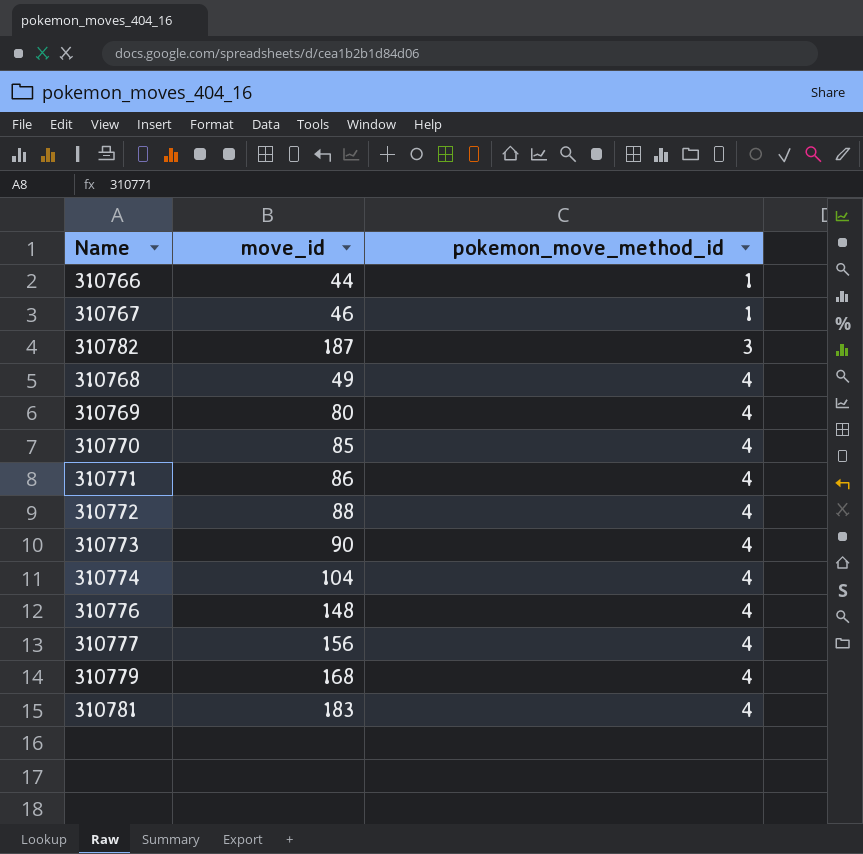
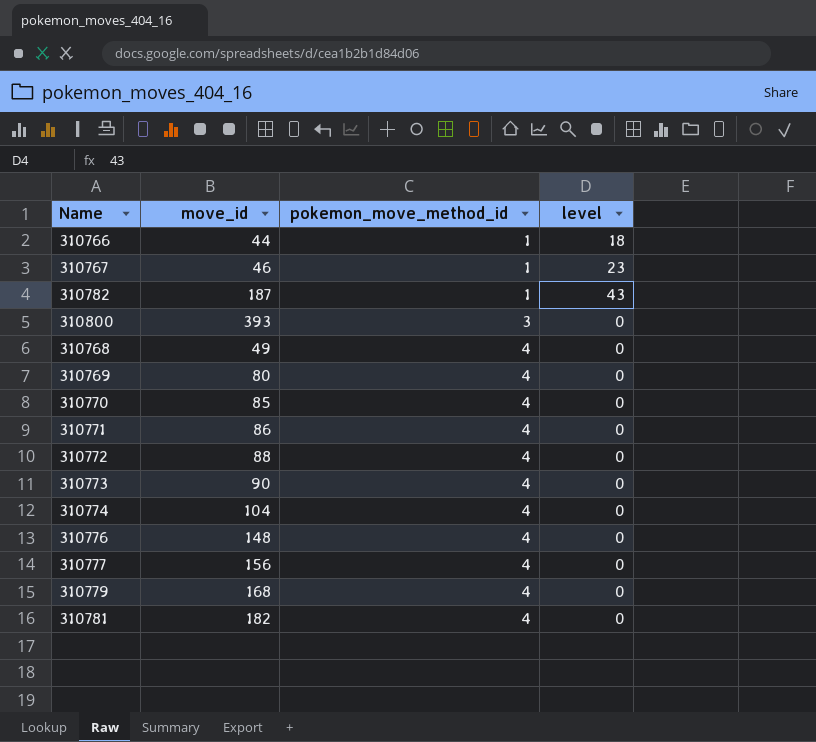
column level | position: none -> 4
310782 | pokemon_move_method_id: 3 -> 1
row 310800: none -> 393 | 3 | 0
310781 | move_id: 183 -> 182

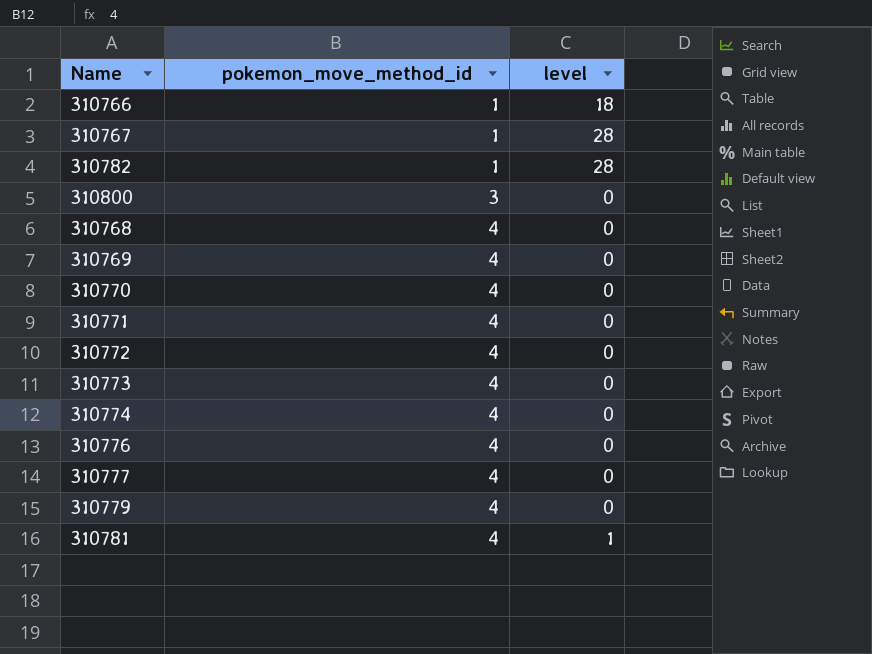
column move_id | position: 2 -> none
310767 | level: 23 -> 28
310782 | level: 43 -> 28
310781 | level: 0 -> 1

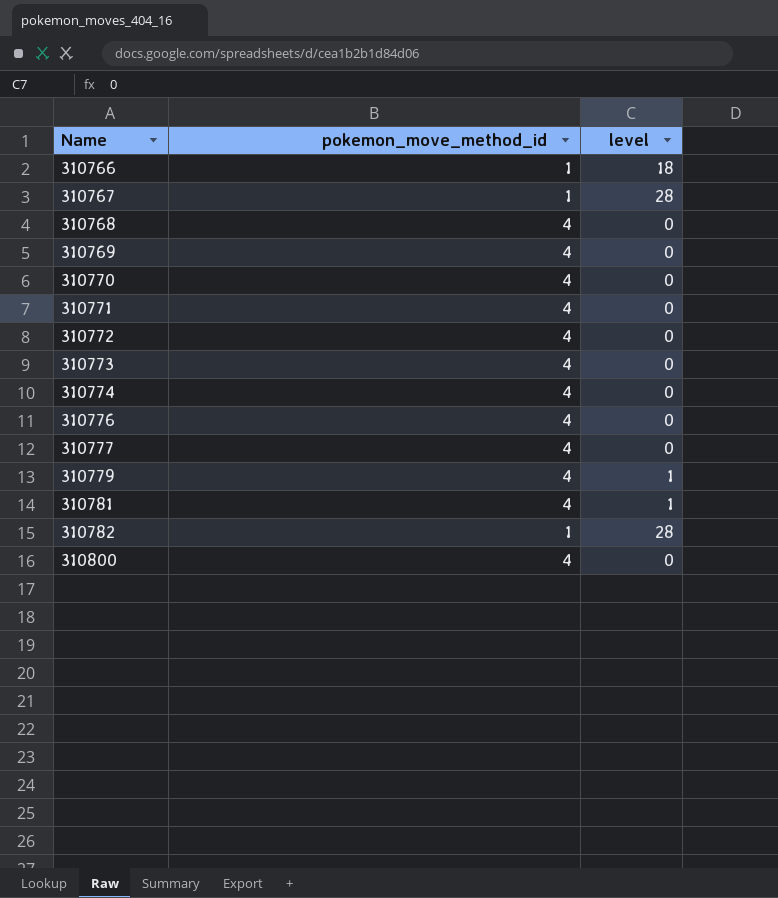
row order: pokemon_move_method_id ascending -> Name ascending
310779 | level: 0 -> 1
310800 | pokemon_move_method_id: 3 -> 4

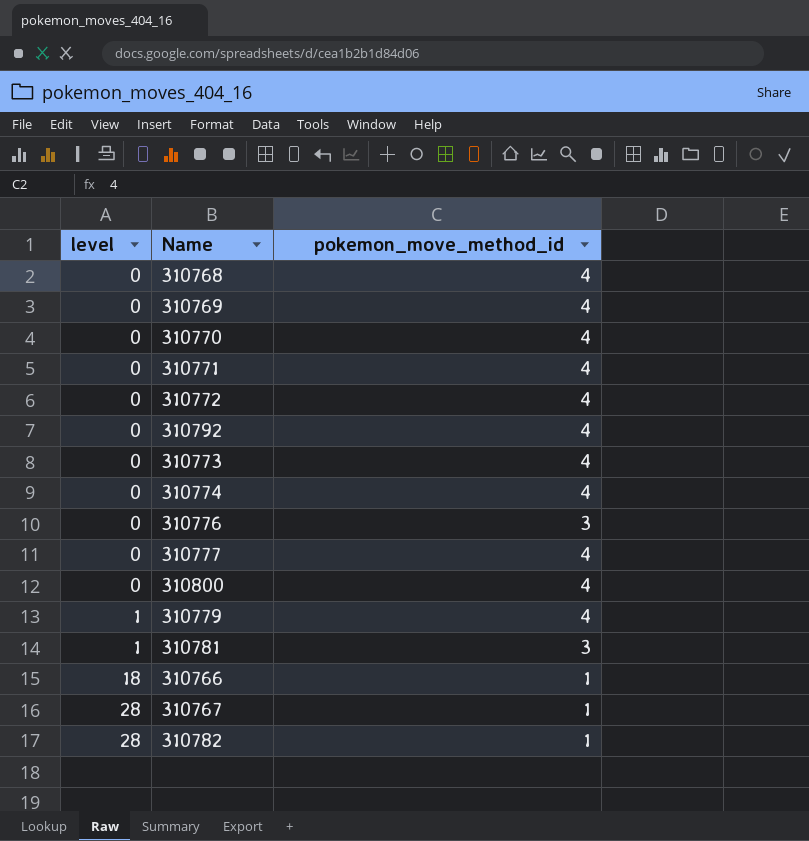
row order: Name ascending -> level ascending
column level | position: 3 -> 1
row 310792: none -> 0 | 4
310776 | pokemon_move_method_id: 4 -> 3
310781 | pokemon_move_method_id: 4 -> 3

